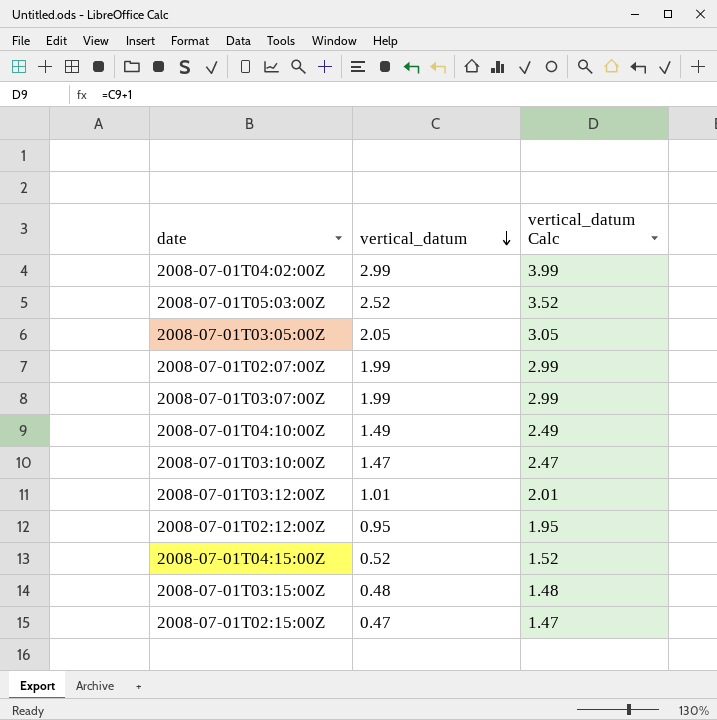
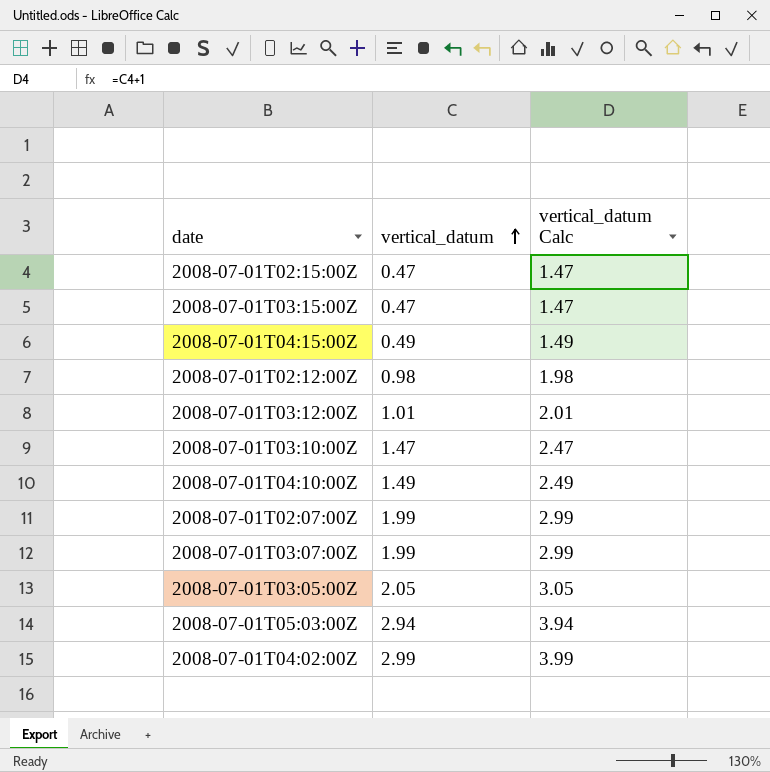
row order: vertical_datum descending -> vertical_datum ascending
2008-07-01T03:15:00Z | vertical_datum: 0.48 -> 0.47
2008-07-01T03:15:00Z | vertical_datum Calc: 1.48 -> 1.47
2008-07-01T04:15:00Z | vertical_datum: 0.52 -> 0.49
2008-07-01T04:15:00Z | vertical_datum Calc: 1.52 -> 1.49
2008-07-01T02:12:00Z | vertical_datum: 0.95 -> 0.98
2008-07-01T02:12:00Z | vertical_datum Calc: 1.95 -> 1.98
2008-07-01T05:03:00Z | vertical_datum: 2.52 -> 2.94
2008-07-01T05:03:00Z | vertical_datum Calc: 3.52 -> 3.94

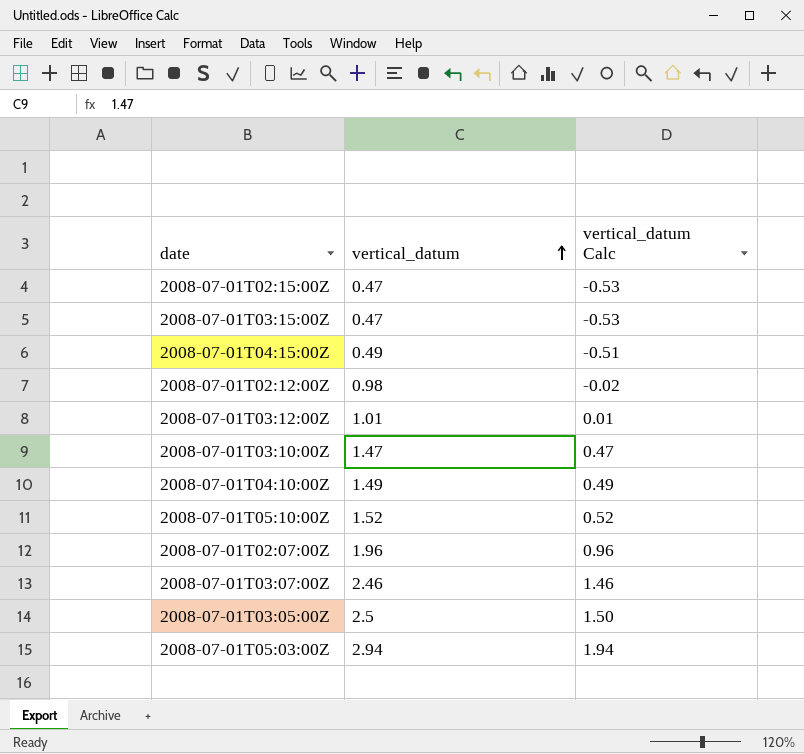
column vertical_datum Calc | formula: [vertical_datum] + 1 -> [vertical_datum] - 1
row 2008-07-01T04:02:00Z: 2.99 | 3.99 -> none
row 2008-07-01T05:10:00Z: none -> 1.52 | 0.52
2008-07-01T02:07:00Z | vertical_datum: 1.99 -> 1.96
2008-07-01T03:07:00Z | vertical_datum: 1.99 -> 2.46
2008-07-01T03:05:00Z | vertical_datum: 2.05 -> 2.5

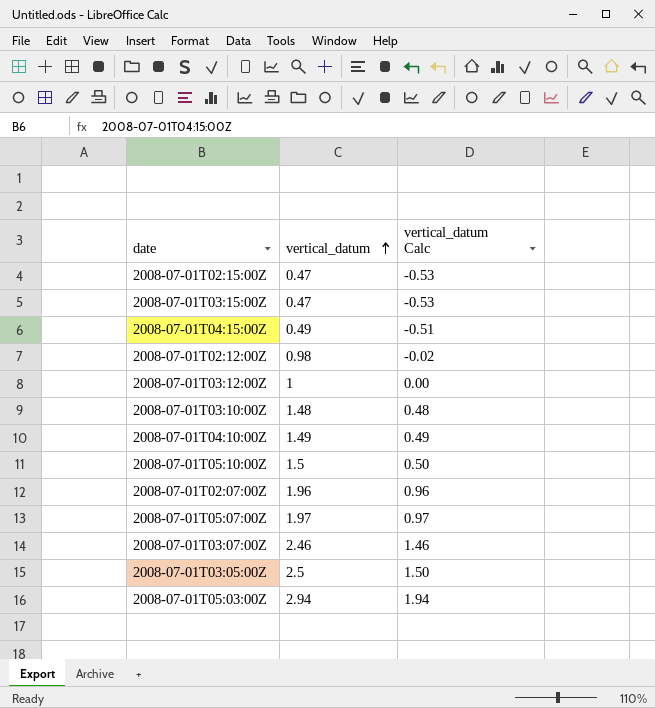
2008-07-01T03:12:00Z | vertical_datum: 1.01 -> 1
2008-07-01T03:12:00Z | vertical_datum Calc: 0.01 -> 0.00
2008-07-01T03:10:00Z | vertical_datum: 1.47 -> 1.48
2008-07-01T03:10:00Z | vertical_datum Calc: 0.47 -> 0.48
2008-07-01T05:10:00Z | vertical_datum: 1.52 -> 1.5
2008-07-01T05:10:00Z | vertical_datum Calc: 0.52 -> 0.50
row 2008-07-01T05:07:00Z: none -> 1.97 | 0.97

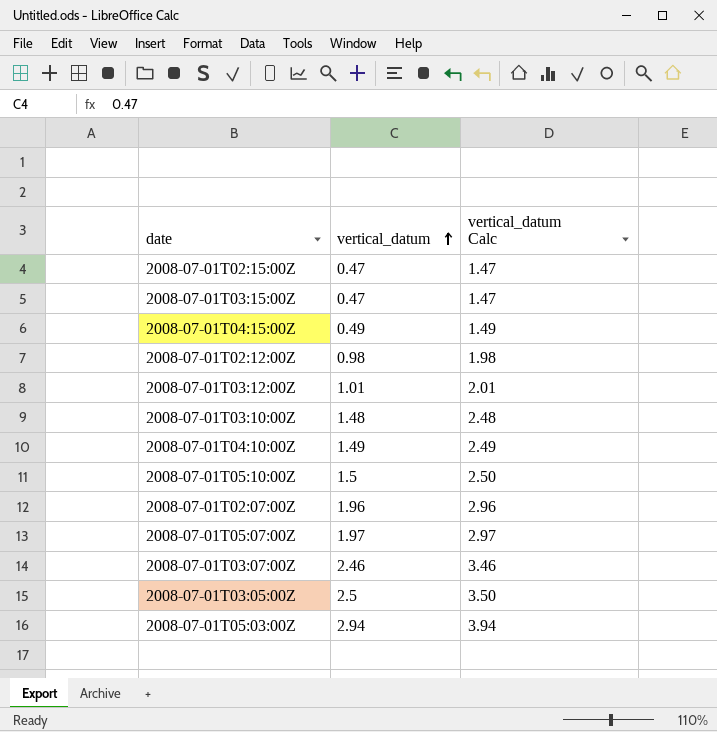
column vertical_datum Calc | formula: [vertical_datum] - 1 -> [vertical_datum] + 1
2008-07-01T03:12:00Z | vertical_datum: 1 -> 1.01

